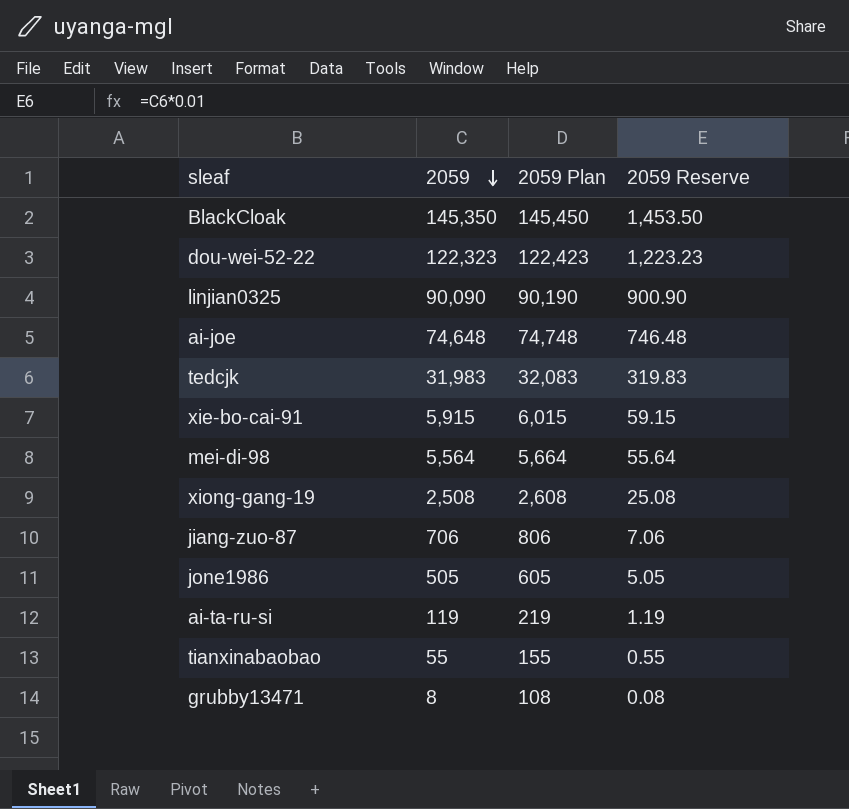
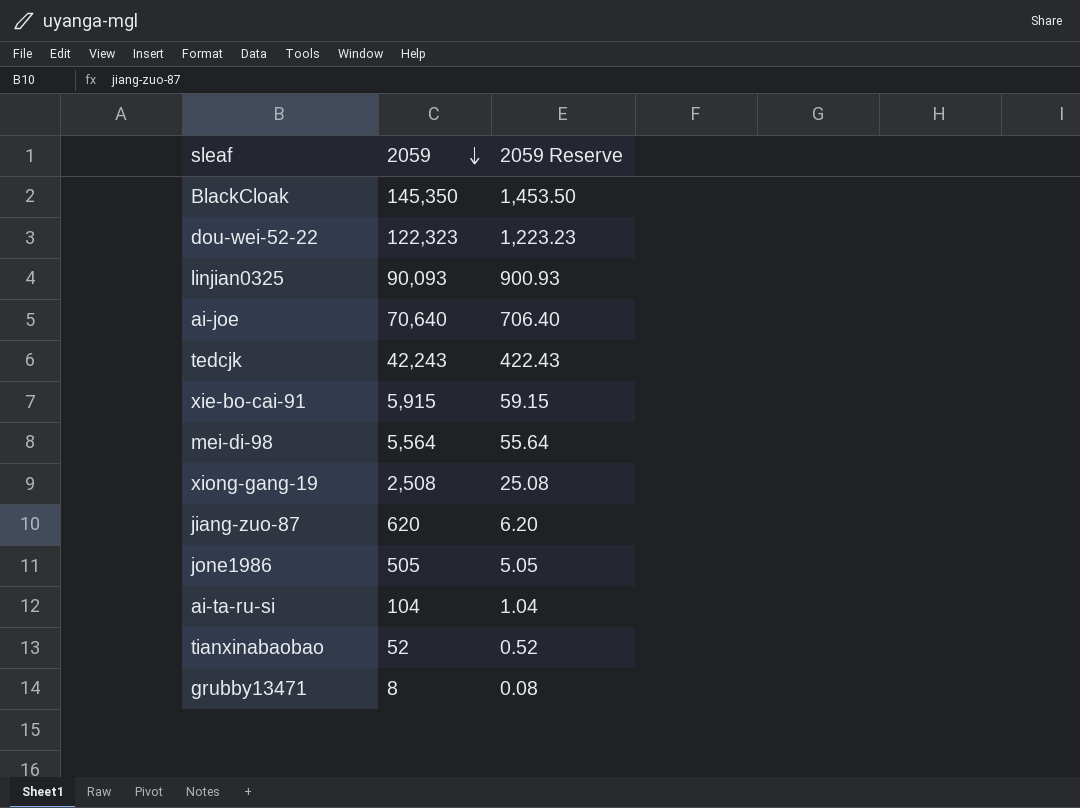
column 2059 Plan | formula: [2059] + 100 -> none
linjian0325 | 2059: 90,090 -> 90,093
linjian0325 | 2059 Reserve: 900.90 -> 900.93
ai-joe | 2059: 74,648 -> 70,640
ai-joe | 2059 Reserve: 746.48 -> 706.40
tedcjk | 2059: 31,983 -> 42,243
tedcjk | 2059 Reserve: 319.83 -> 422.43
jiang-zuo-87 | 2059: 706 -> 620
jiang-zuo-87 | 2059 Reserve: 7.06 -> 6.20
ai-ta-ru-si | 2059: 119 -> 104
ai-ta-ru-si | 2059 Reserve: 1.19 -> 1.04
tianxinabaobao | 2059: 55 -> 52
tianxinabaobao | 2059 Reserve: 0.55 -> 0.52

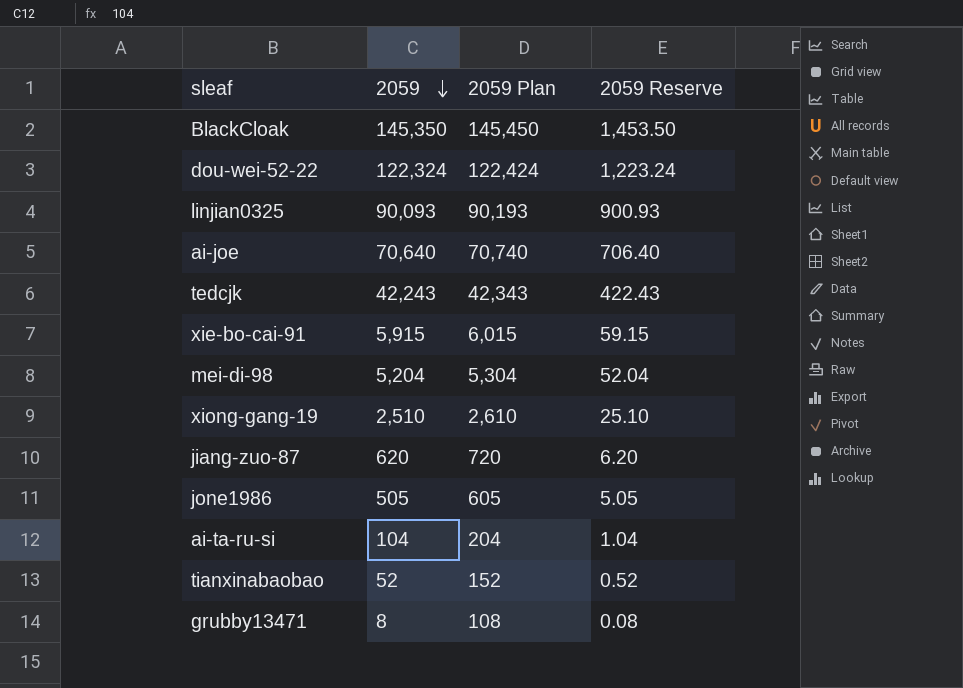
column 2059 Plan | formula: none -> [2059] + 100
dou-wei-52-22 | 2059: 122,323 -> 122,324
dou-wei-52-22 | 2059 Reserve: 1,223.23 -> 1,223.24
mei-di-98 | 2059: 5,564 -> 5,204
mei-di-98 | 2059 Reserve: 55.64 -> 52.04
xiong-gang-19 | 2059: 2,508 -> 2,510
xiong-gang-19 | 2059 Reserve: 25.08 -> 25.10

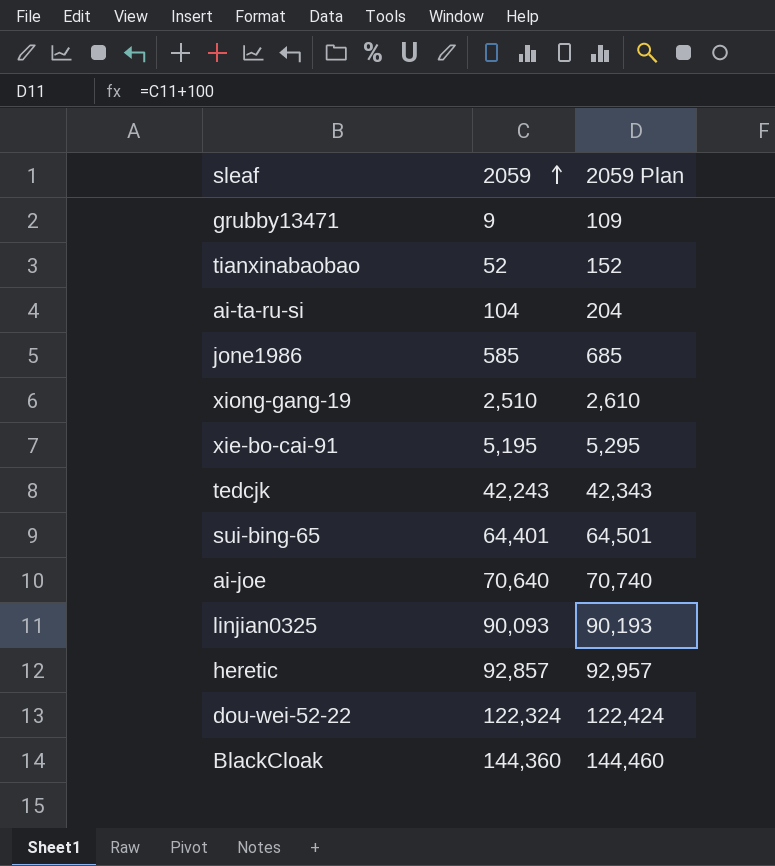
row order: 2059 descending -> 2059 ascending
column 2059 Reserve | formula: [2059] * 0.01 -> none
row mei-di-98: 5,204 | 5,304 | 52.04 -> none
row jiang-zuo-87: 620 | 720 | 6.20 -> none
grubby13471 | 2059: 8 -> 9
grubby13471 | 2059 Plan: 108 -> 109
jone1986 | 2059: 505 -> 585
jone1986 | 2059 Plan: 605 -> 685
xie-bo-cai-91 | 2059: 5,915 -> 5,195
xie-bo-cai-91 | 2059 Plan: 6,015 -> 5,295
row sui-bing-65: none -> 64,401 | 64,501
row heretic: none -> 92,857 | 92,957
BlackCloak | 2059: 145,350 -> 144,360
BlackCloak | 2059 Plan: 145,450 -> 144,460

